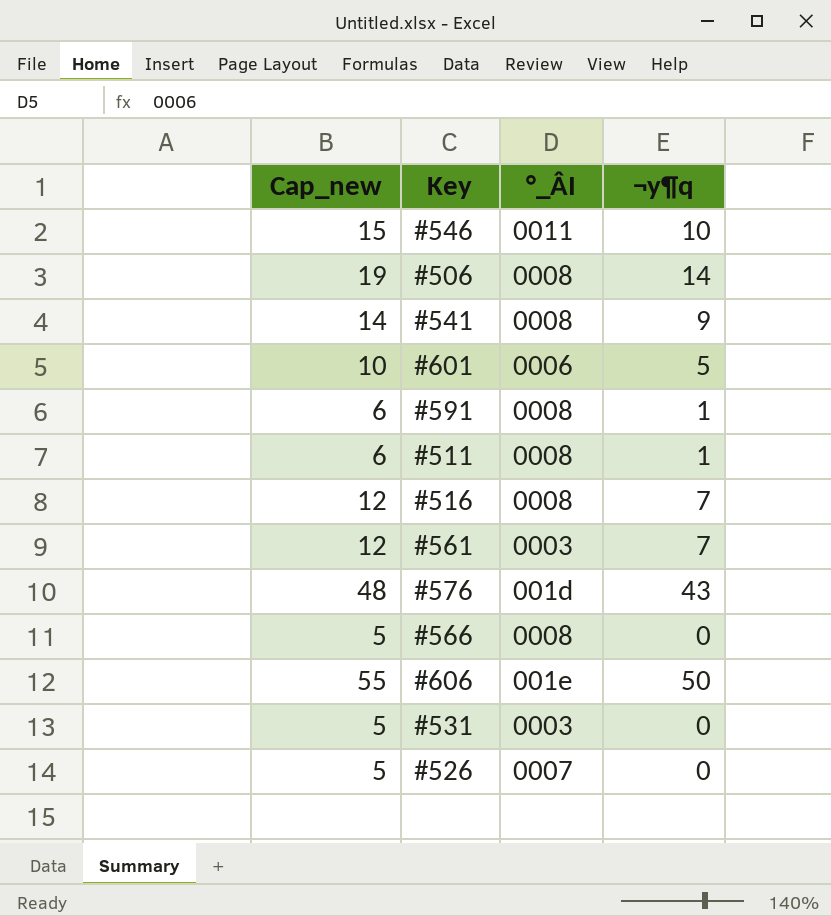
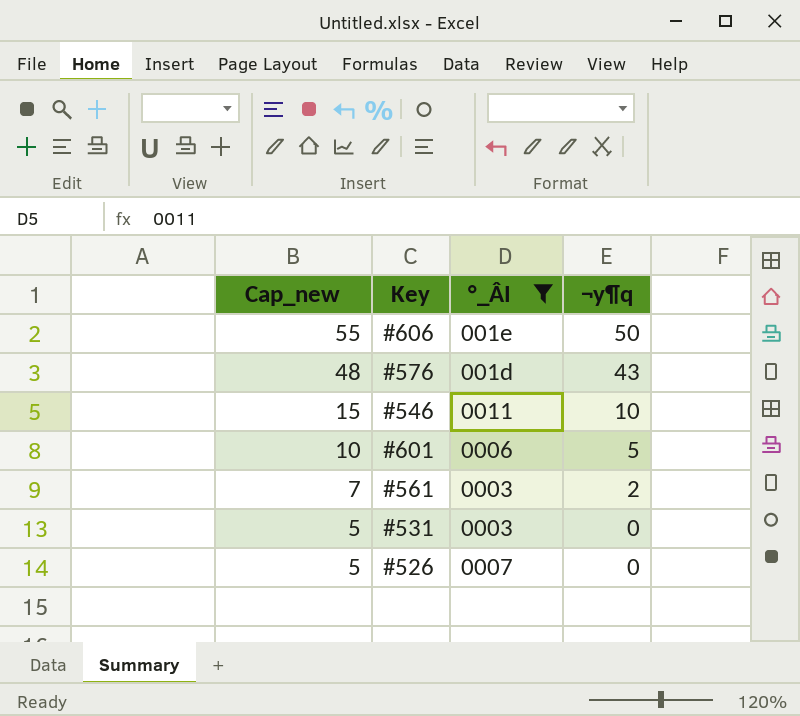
filter: none -> °_ÂI != 0008
row order: none -> Cap_new descending
#561 | Cap_new: 12 -> 7
#561 | ¬y¶q: 7 -> 2

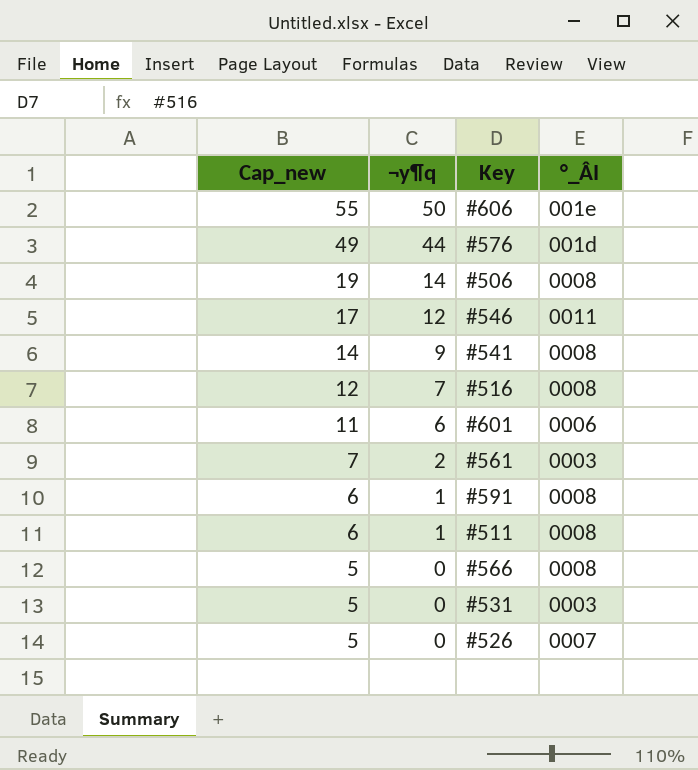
filter: °_ÂI != 0008 -> none
column ¬y¶q | position: 4 -> 2
#576 | Cap_new: 48 -> 49
#576 | ¬y¶q: 43 -> 44
#546 | Cap_new: 15 -> 17
#546 | ¬y¶q: 10 -> 12
#601 | Cap_new: 10 -> 11
#601 | ¬y¶q: 5 -> 6

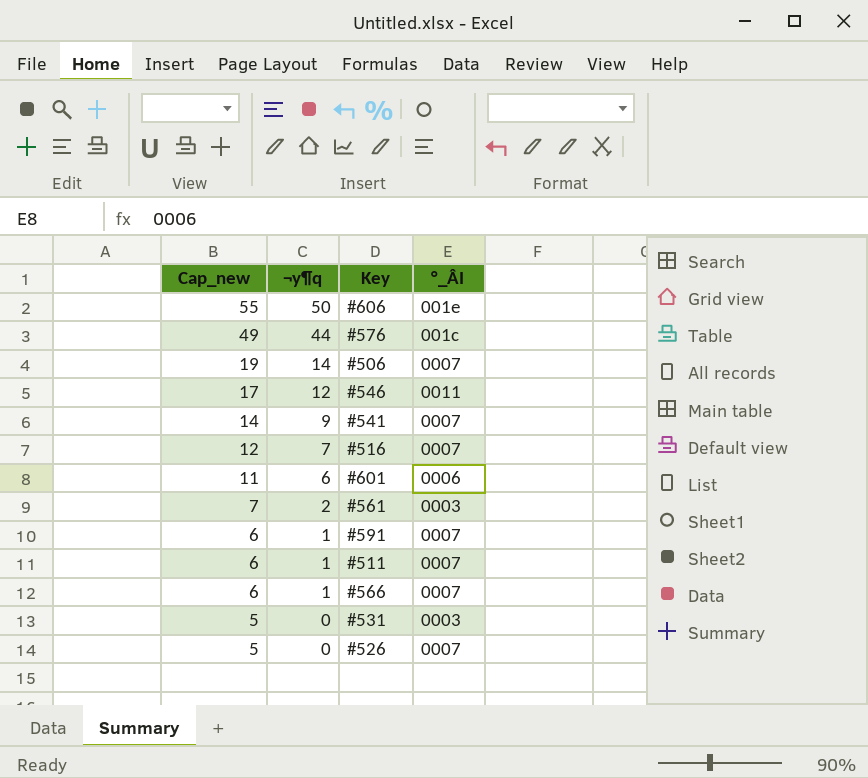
#576 | °_ÂI: 001d -> 001c
#506 | °_ÂI: 0008 -> 0007
#541 | °_ÂI: 0008 -> 0007
#516 | °_ÂI: 0008 -> 0007
#591 | °_ÂI: 0008 -> 0007
#511 | °_ÂI: 0008 -> 0007
#566 | Cap_new: 5 -> 6
#566 | ¬y¶q: 0 -> 1
#566 | °_ÂI: 0008 -> 0007

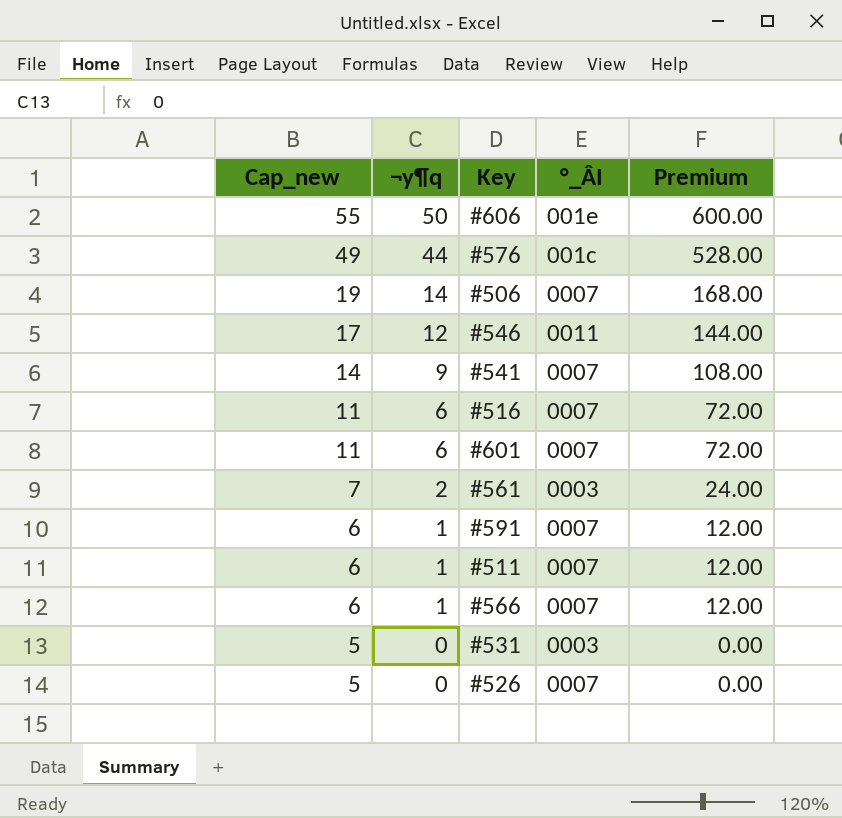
column Premium | formula: none -> [¬y¶q] * 12
#516 | Cap_new: 12 -> 11
#516 | ¬y¶q: 7 -> 6
#601 | °_ÂI: 0006 -> 0007

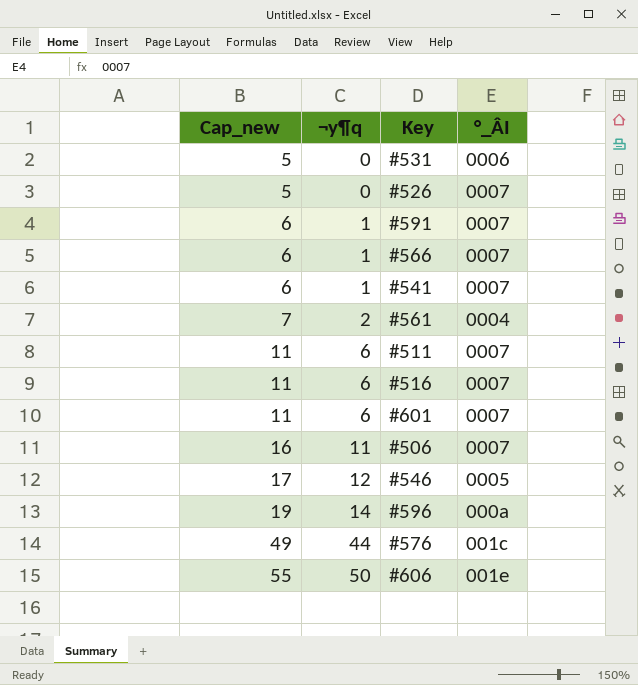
row order: Cap_new descending -> Cap_new ascending
column Premium | formula: [¬y¶q] * 12 -> none
#531 | °_ÂI: 0003 -> 0006
#541 | Cap_new: 14 -> 6
#541 | ¬y¶q: 9 -> 1
#561 | °_ÂI: 0003 -> 0004
#511 | Cap_new: 6 -> 11
#511 | ¬y¶q: 1 -> 6
#506 | Cap_new: 19 -> 16
#506 | ¬y¶q: 14 -> 11
#546 | °_ÂI: 0011 -> 0005
row #596: none -> 19 | 14 | 000a

